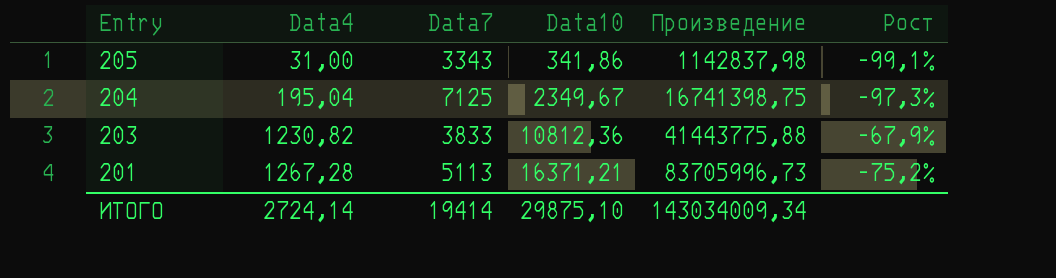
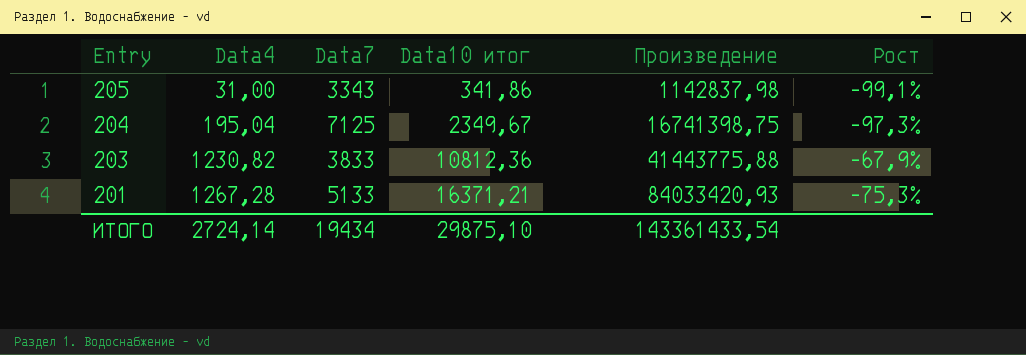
column name: Data10 -> Data10 итог
201 | Data7: 5113 -> 5133
201 | Произведение: 83705996,73 -> 84033420,93
201 | Рост: -75,2% -> -75,3%
ИТОГО | Data7: 19414 -> 19434
ИТОГО | Произведение: 143034009,34 -> 143361433,54

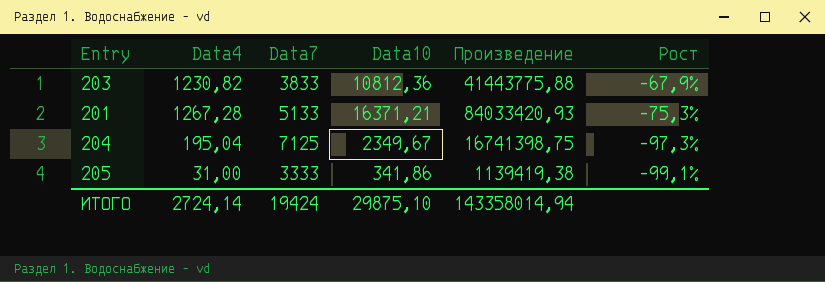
row order: Entry descending -> Рост descending
column name: Data10 итог -> Data10
205 | Data7: 3343 -> 3333
205 | Произведение: 1142837,98 -> 1139419,38
ИТОГО | Data7: 19434 -> 19424
ИТОГО | Произведение: 143361433,54 -> 143358014,94

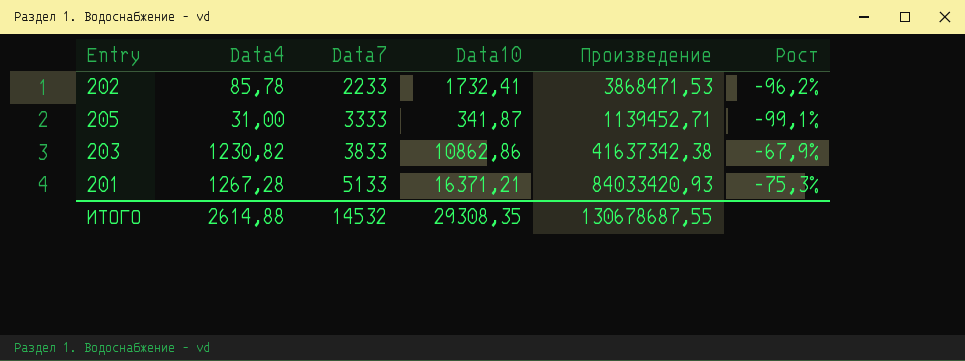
row order: Рост descending -> Data7 ascending
row 204: 195,04 | 7125 | 2349,67 | 16741398,75 | -97,3% -> none
row 202: none -> 85,78 | 2233 | 1732,41 | 3868471,53 | -96,2%
205 | Data10: 341,86 -> 341,87
205 | Произведение: 1139419,38 -> 1139452,71
203 | Data10: 10812,36 -> 10862,86
203 | Произведение: 41443775,88 -> 41637342,38
ИТОГО | Data4: 2724,14 -> 2614,88
ИТОГО | Data7: 19424 -> 14532
ИТОГО | Data10: 29875,10 -> 29308,35
ИТОГО | Произведение: 143358014,94 -> 130678687,55

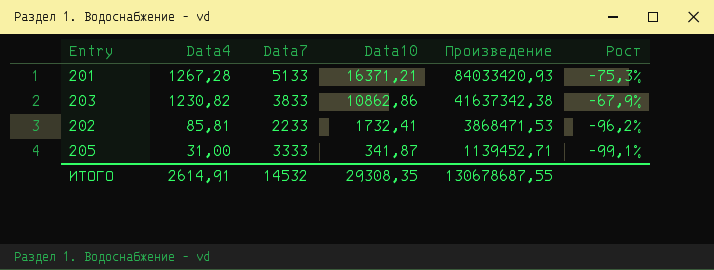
row order: Data7 ascending -> Data4 descending
202 | Data4: 85,78 -> 85,81
ИТОГО | Data4: 2614,88 -> 2614,91

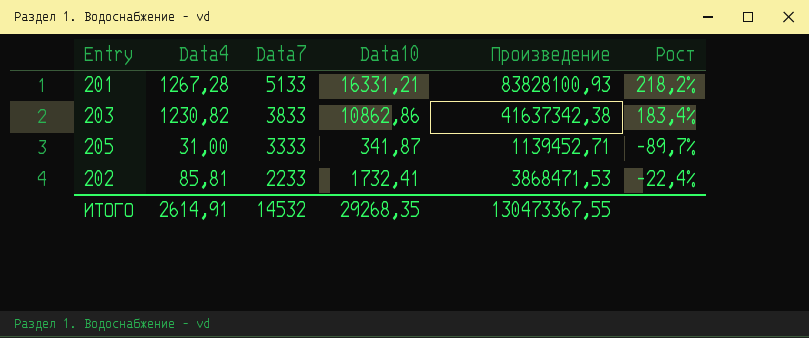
row order: Data4 descending -> Data7 descending
column Рост | formula: ([Data4] - [Data7]) / [Data7] -> ([Data10] - [Data7]) / [Data7]
201 | Data10: 16371,21 -> 16331,21
201 | Произведение: 84033420,93 -> 83828100,93
ИТОГО | Data10: 29308,35 -> 29268,35
ИТОГО | Произведение: 130678687,55 -> 130473367,55

